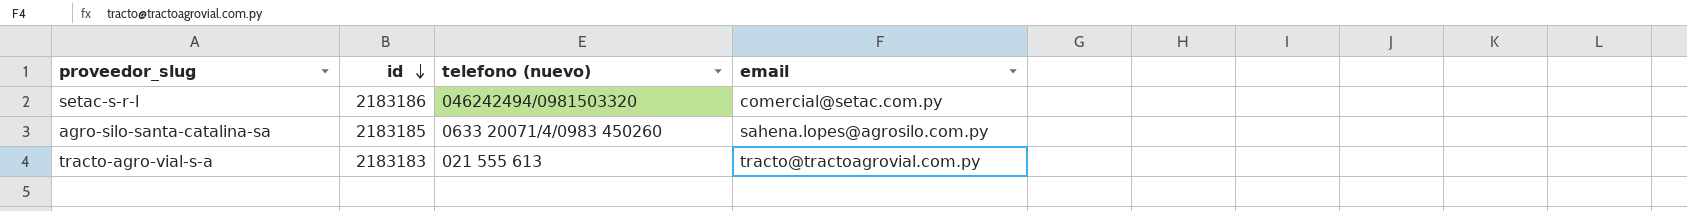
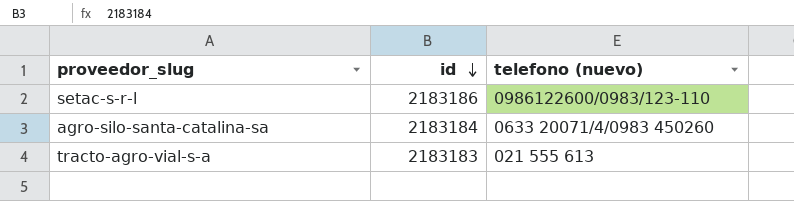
column email | position: 4 -> none
setac-s-r-l | telefono (nuevo): 046242494/0981503320 -> 0986122600/0983/123-110
agro-silo-santa-catalina-sa | id: 2183185 -> 2183184

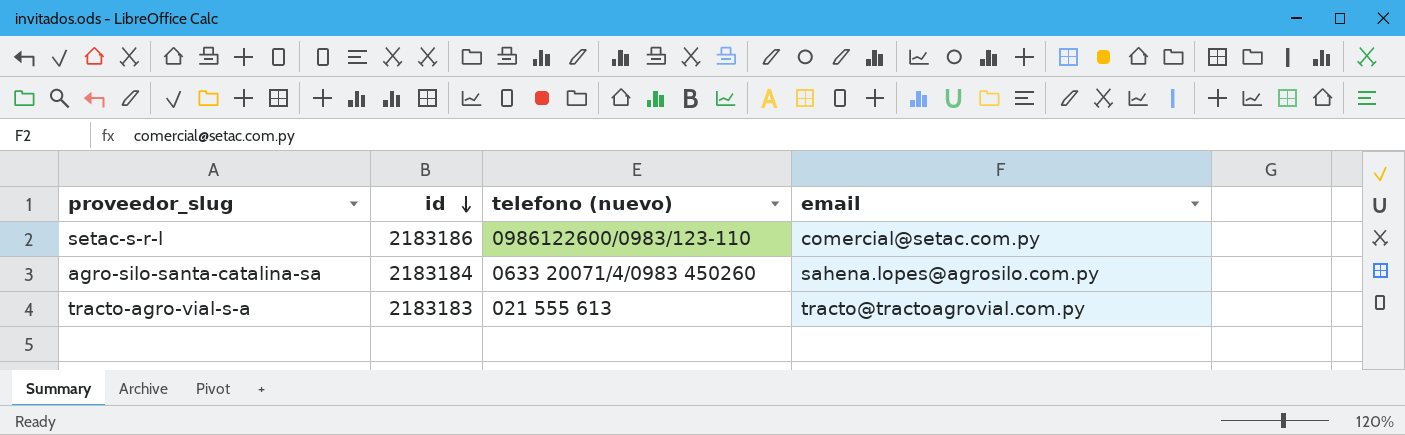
column email | position: none -> 4

